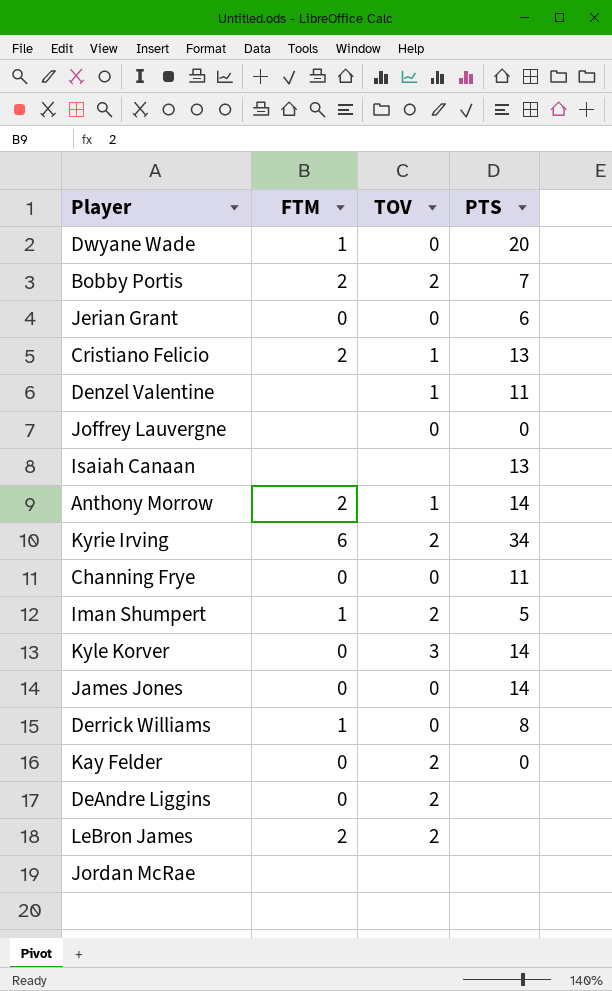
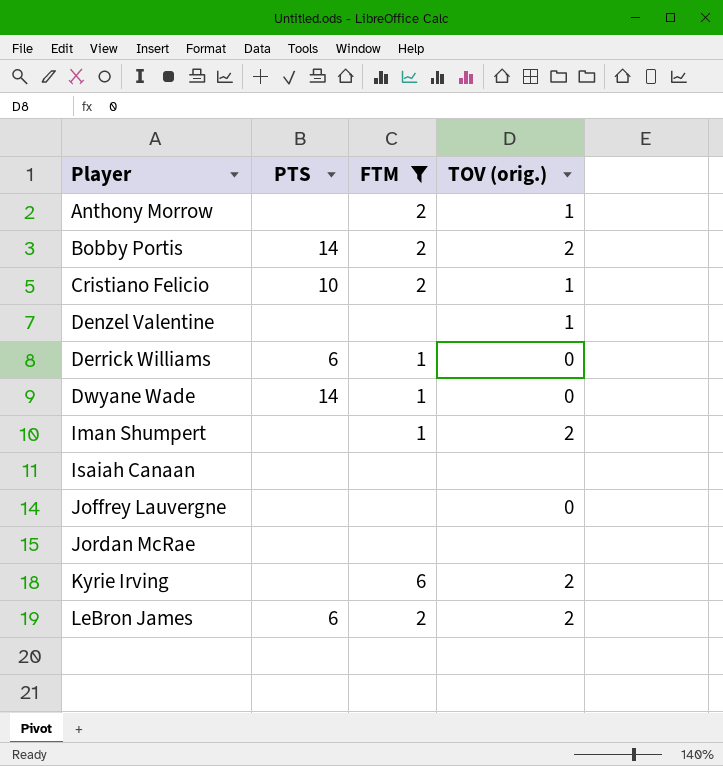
filter: none -> FTM != 0
row order: none -> Player ascending
column PTS | position: 4 -> 2
column name: TOV -> TOV (orig.)
Anthony Morrow | PTS: 14 -> none
Bobby Portis | PTS: 7 -> 14
Cristiano Felicio | PTS: 13 -> 10
Denzel Valentine | PTS: 11 -> none
Derrick Williams | PTS: 8 -> 6
Dwyane Wade | PTS: 20 -> 14
Iman Shumpert | PTS: 5 -> none
Isaiah Canaan | PTS: 13 -> none
Joffrey Lauvergne | PTS: 0 -> none
Kyrie Irving | PTS: 34 -> none
LeBron James | PTS: none -> 6

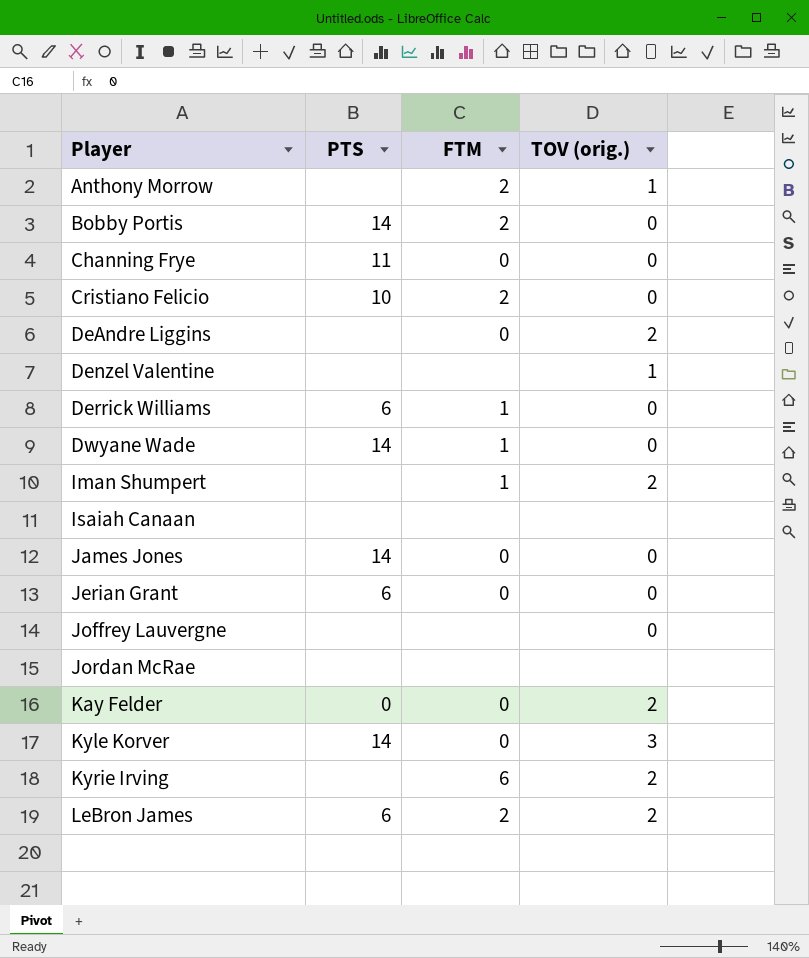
filter: FTM != 0 -> none
Bobby Portis | TOV (orig.): 2 -> 0
Cristiano Felicio | TOV (orig.): 1 -> 0

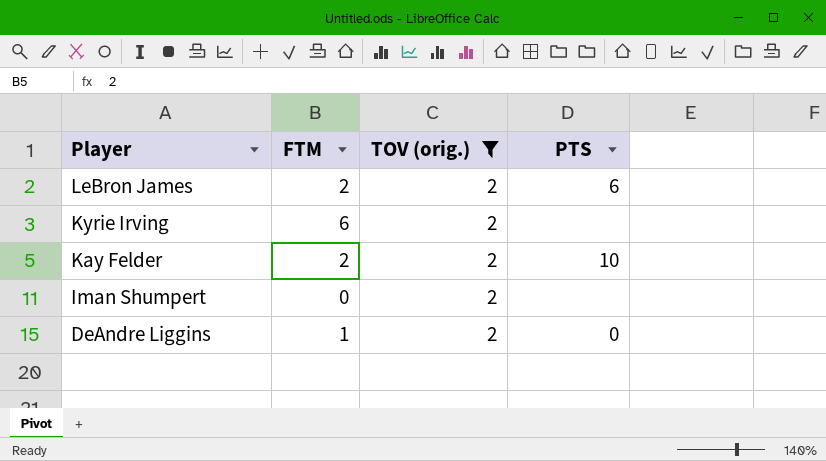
filter: none -> TOV (orig.) = 2
row order: Player ascending -> Player descending
column PTS | position: 2 -> 4
Kay Felder | FTM: 0 -> 2
Kay Felder | PTS: 0 -> 10
Iman Shumpert | FTM: 1 -> 0
DeAndre Liggins | FTM: 0 -> 1
DeAndre Liggins | PTS: none -> 0

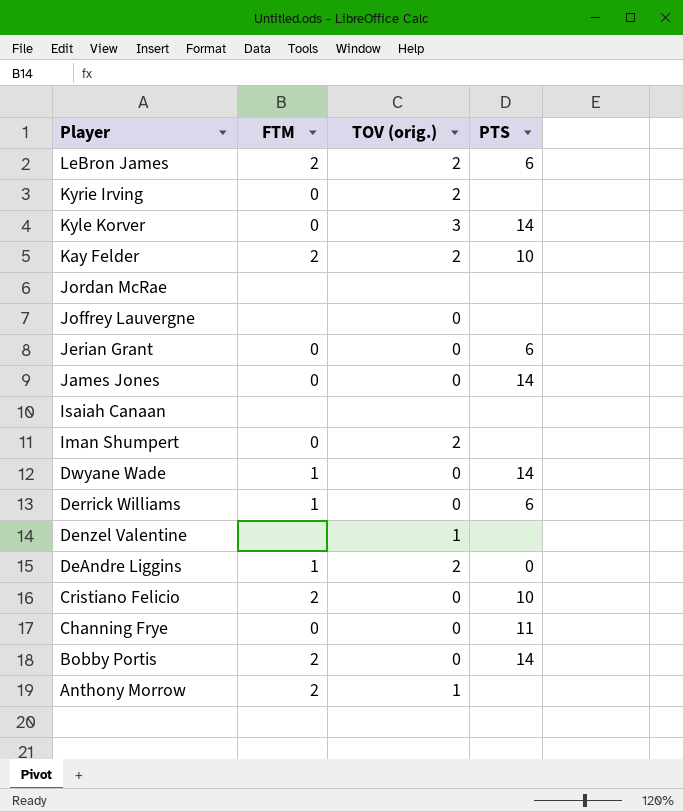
filter: TOV (orig.) = 2 -> none
Kyrie Irving | FTM: 6 -> 0

